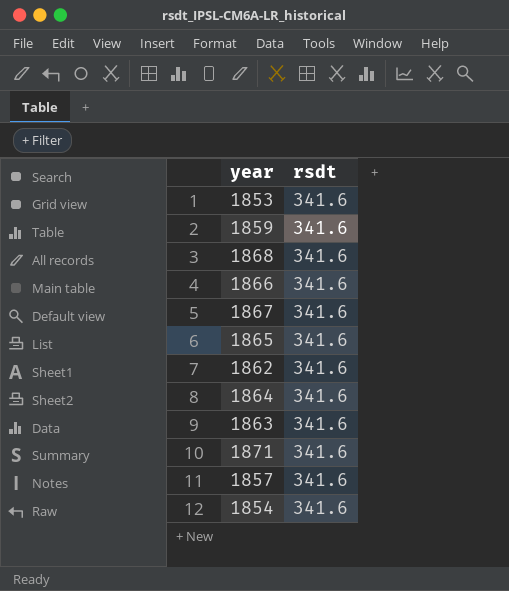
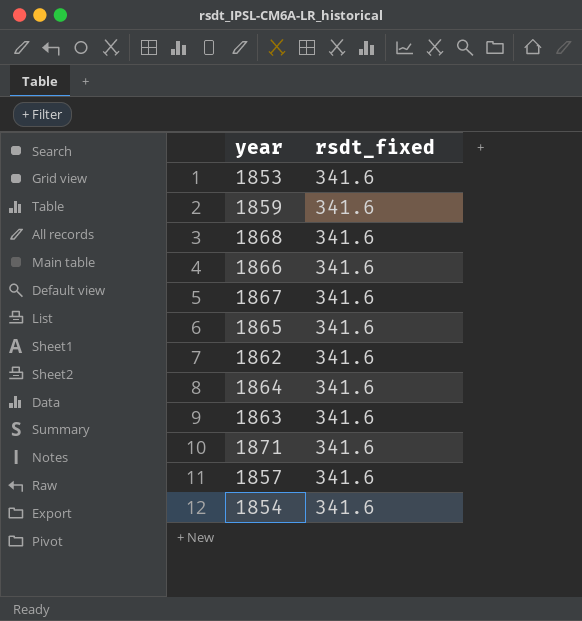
column name: rsdt -> rsdt_fixed

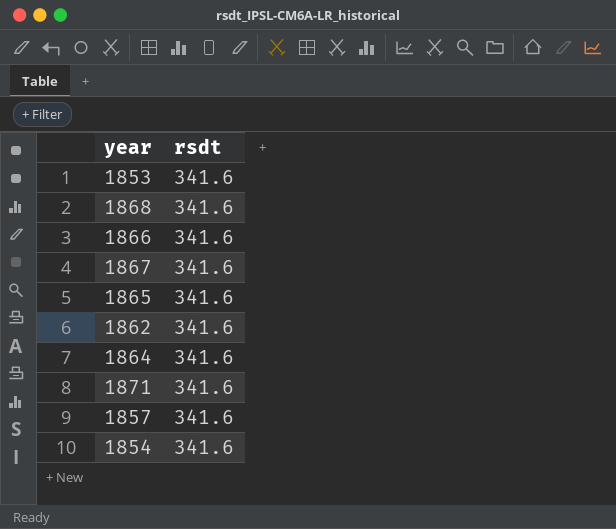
column name: rsdt_fixed -> rsdt
row 1859: 341.6 -> none
row 1863: 341.6 -> none

